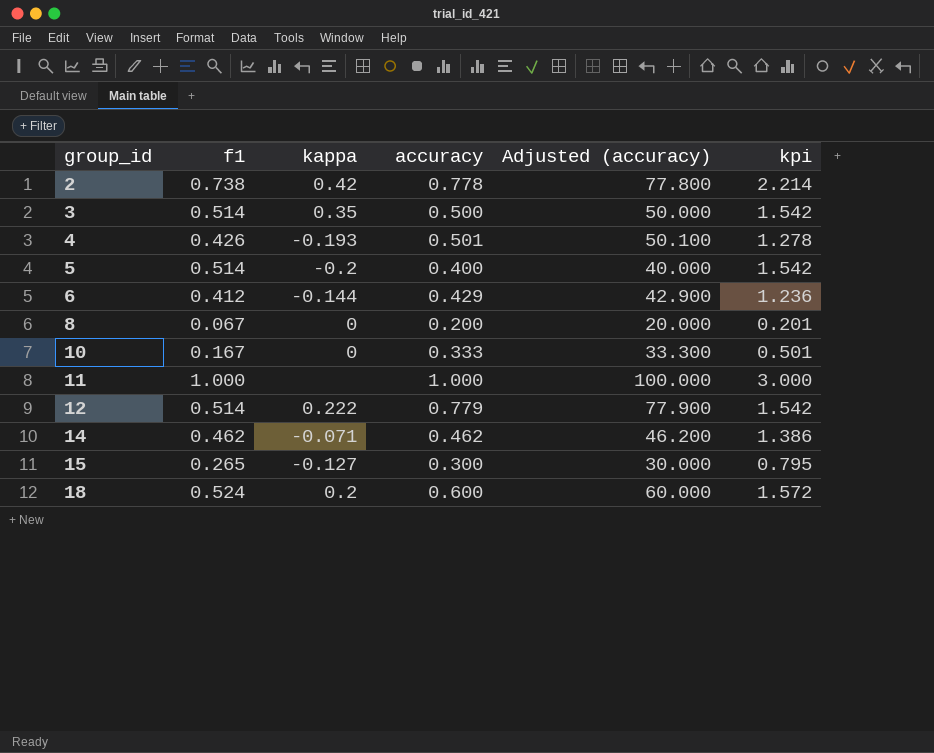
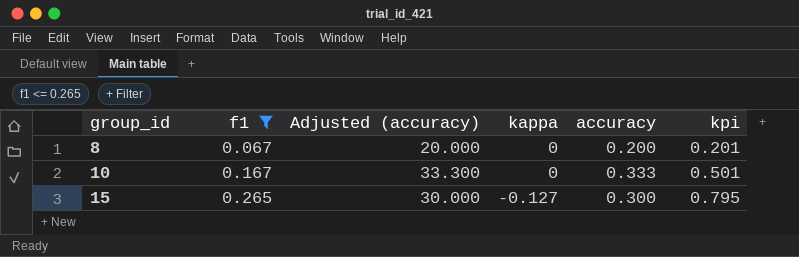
filter: none -> f1 <= 0.265
column Adjusted (accuracy) | position: 5 -> 3

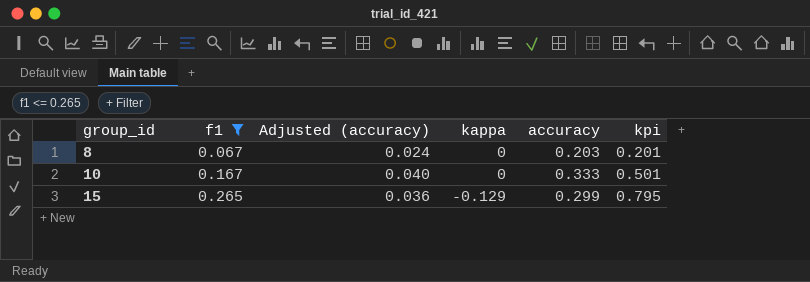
column Adjusted (accuracy) | formula: [accuracy] * 100 -> [accuracy] * 0.12
8 | accuracy: 0.200 -> 0.203
15 | kappa: -0.127 -> -0.129
15 | accuracy: 0.300 -> 0.299

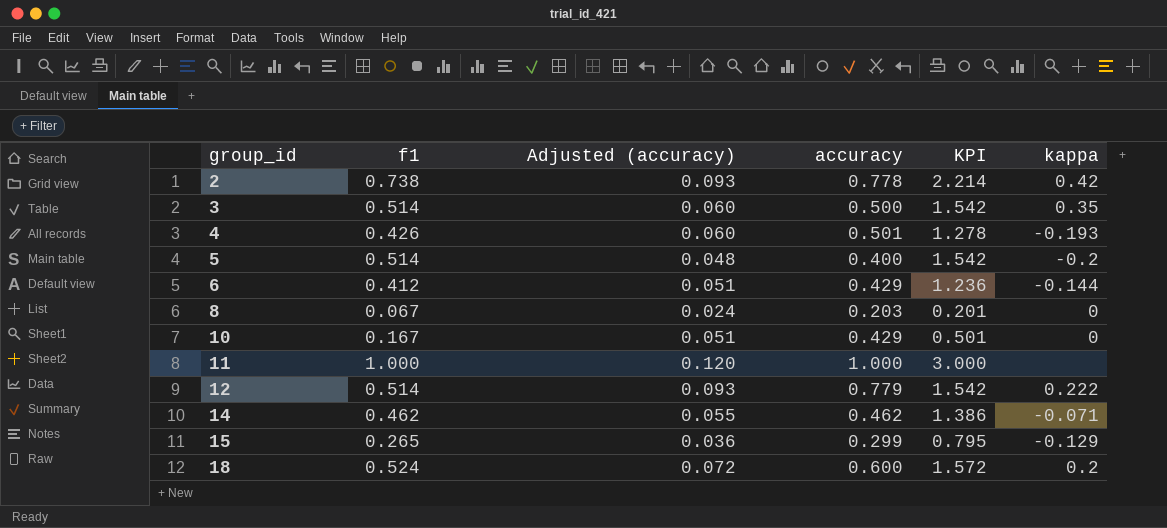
filter: f1 <= 0.265 -> none
column name: kpi -> KPI
column kappa | position: 4 -> 6
10 | Adjusted (accuracy): 0.040 -> 0.051
10 | accuracy: 0.333 -> 0.429

